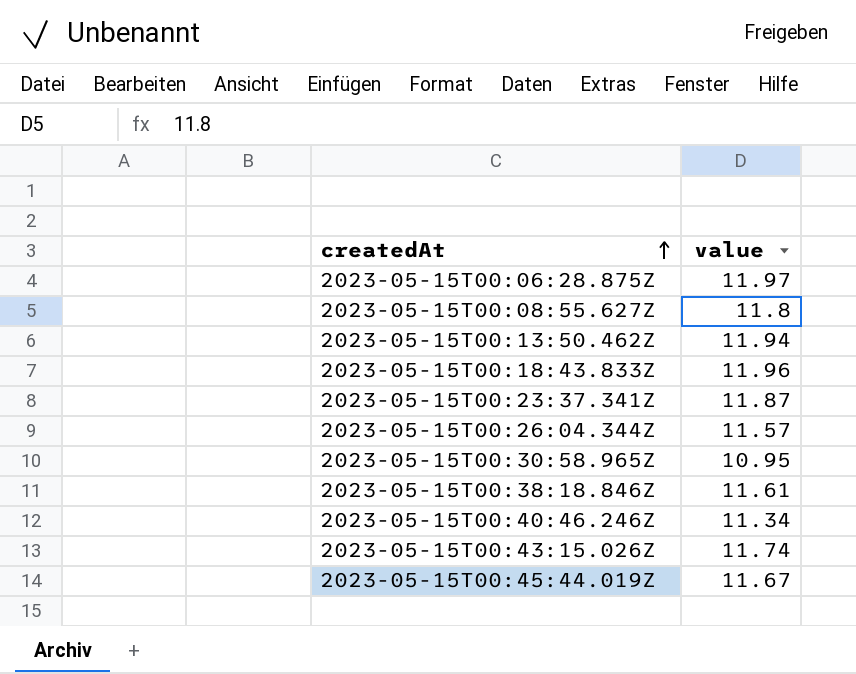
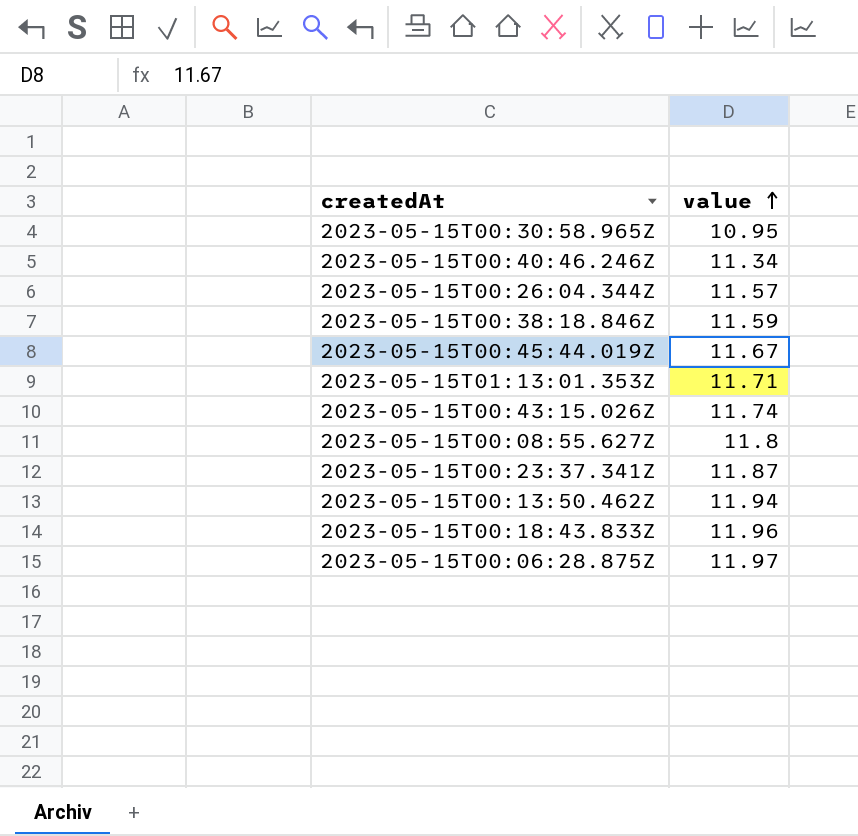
row order: createdAt ascending -> value ascending
2023-05-15T00:38:18.846Z | value: 11.61 -> 11.59
row 2023-05-15T01:13:01.353Z: none -> 11.71

